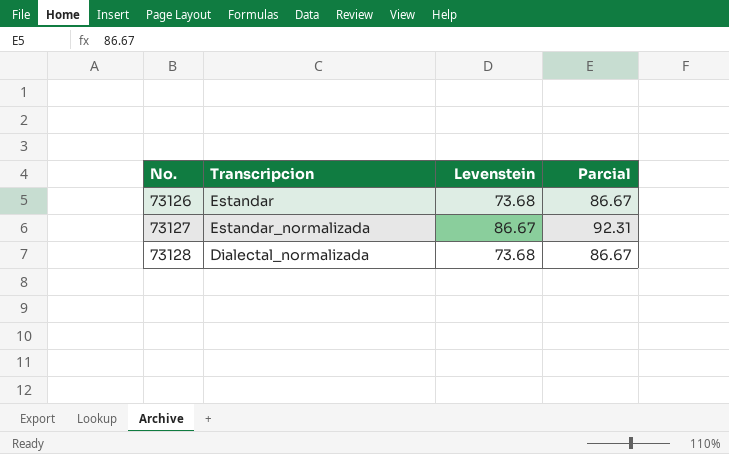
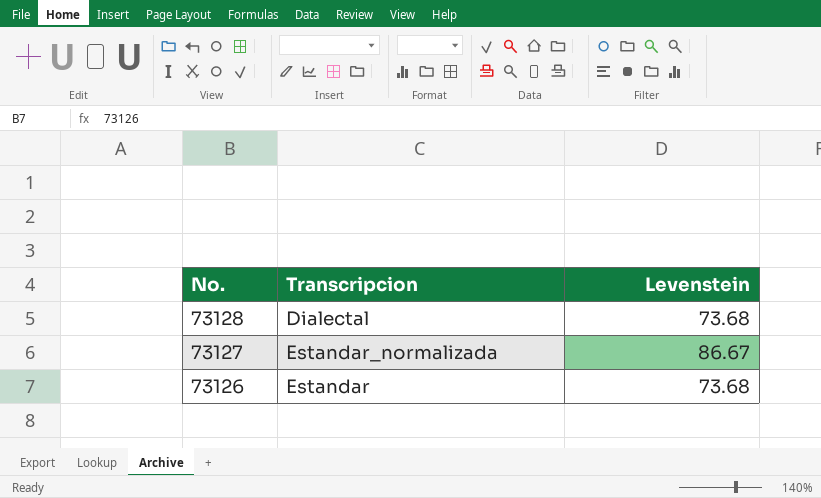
row order: No. ascending -> No. descending
column Parcial | position: 4 -> none
73128 | Transcripcion: Dialectal_normalizada -> Dialectal

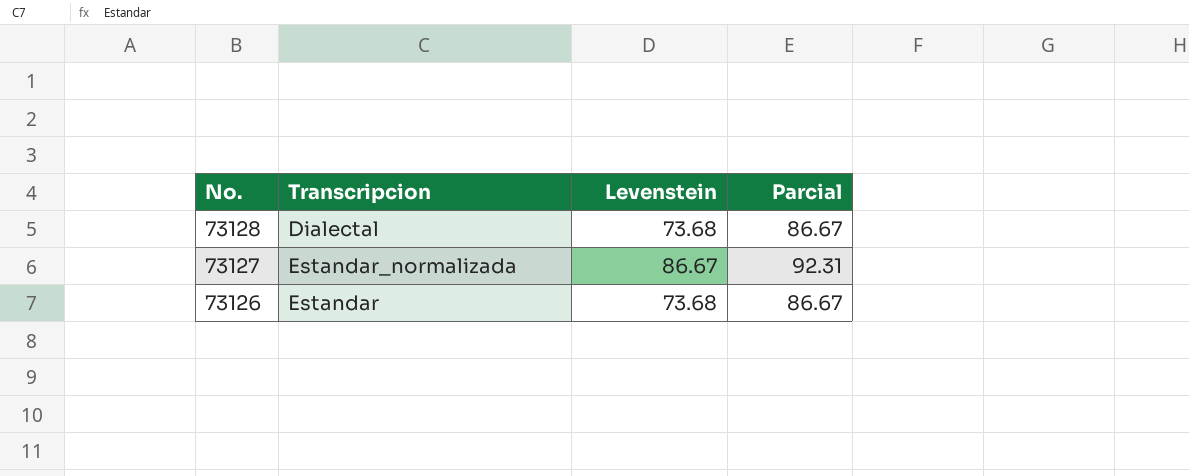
column Parcial | position: none -> 4

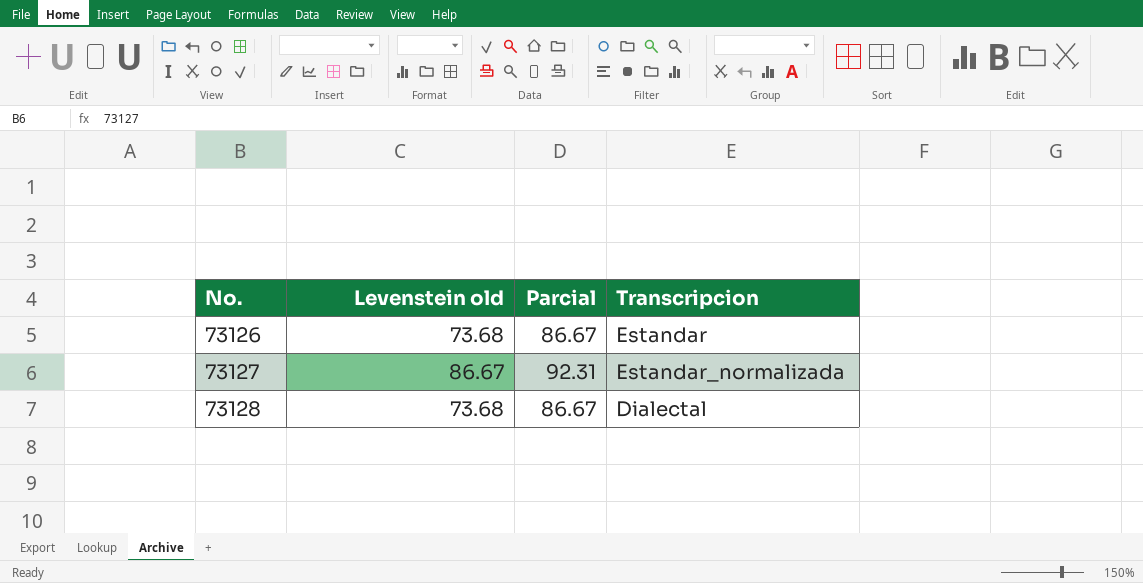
row order: No. descending -> No. ascending
column name: Levenstein -> Levenstein old
column Transcripcion | position: 2 -> 4

